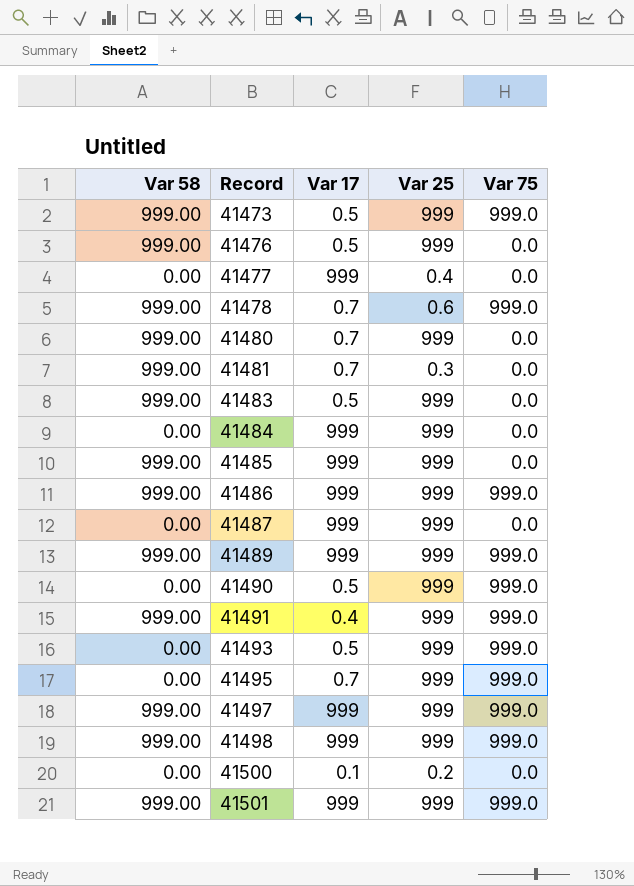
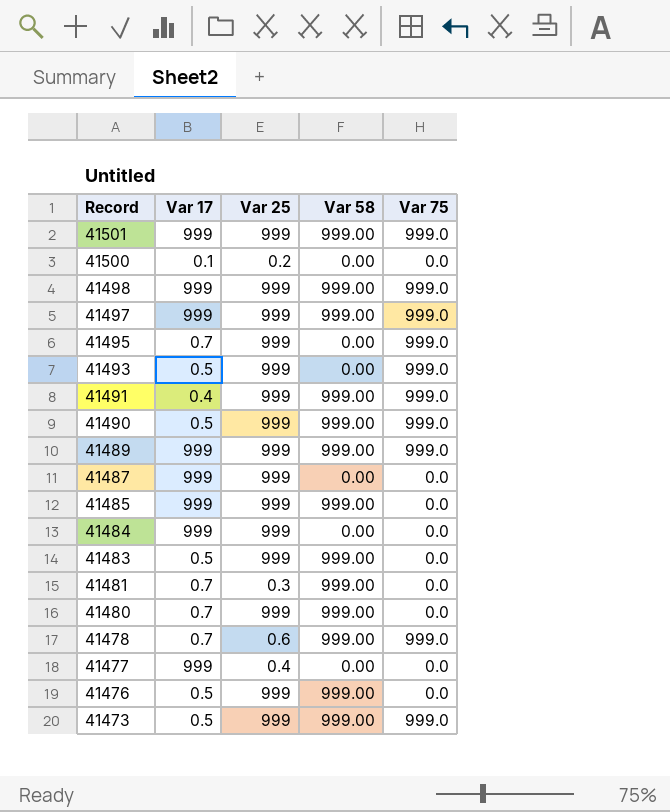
row order: Record ascending -> Record descending
column Var 58 | position: 1 -> 4
row 41486: 999.00 | 999 | 999 | 999.0 -> none
41490 | Var 58: 0.00 -> 999.00

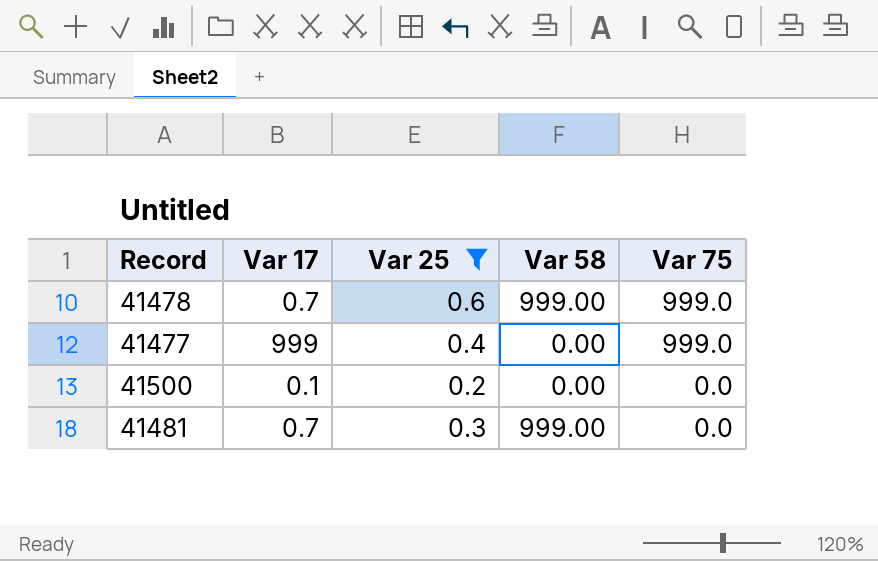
filter: none -> Var 25 != 999
row order: Record descending -> Var 75 descending
41477 | Var 75: 0.0 -> 999.0

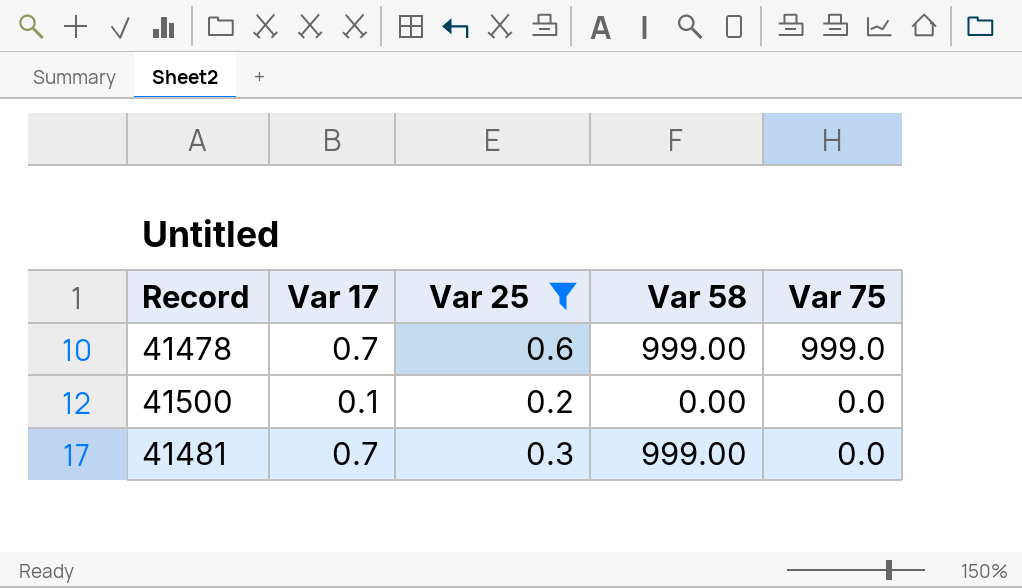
row 41477: 999 | 0.4 | 0.00 | 999.0 -> none

